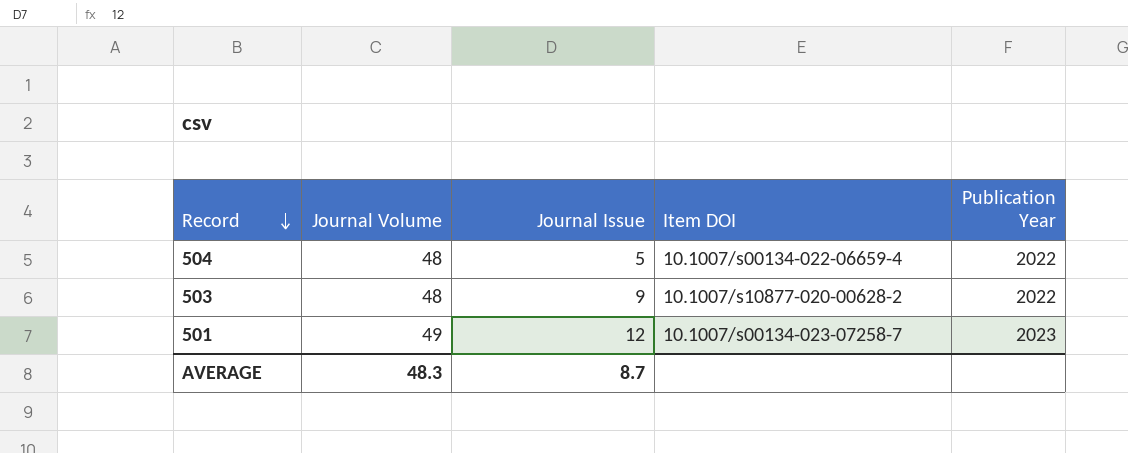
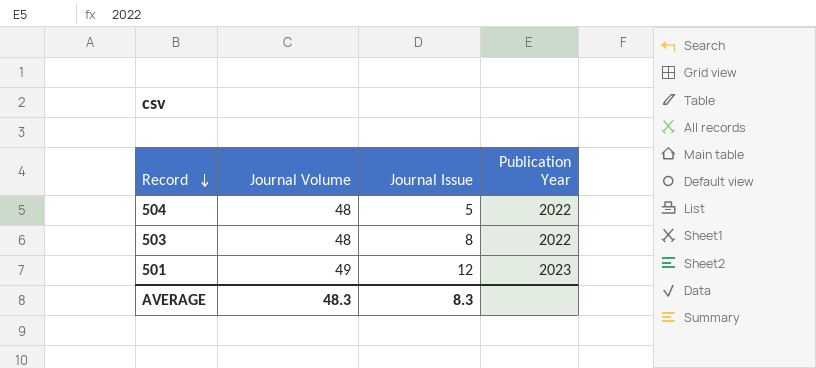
column Item DOI | position: 4 -> none
503 | Journal Issue: 9 -> 8
AVERAGE | Journal Issue: 8.7 -> 8.3

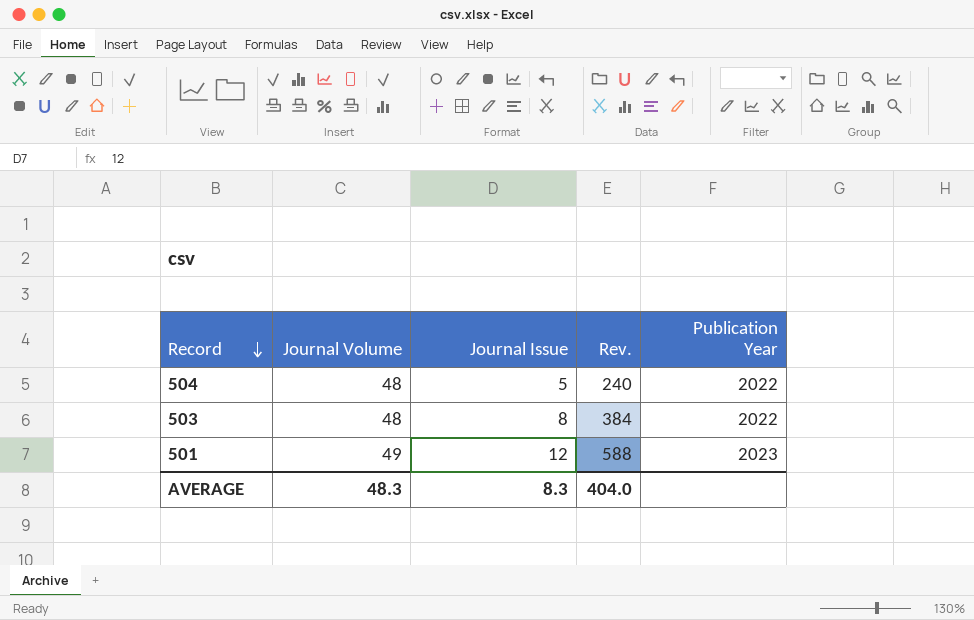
column Rev. | formula: none -> [Journal Volume] * [Journal Issue]

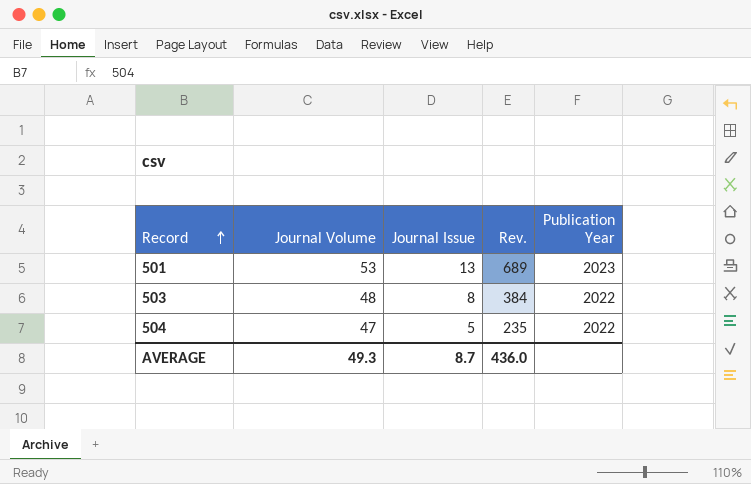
row order: Record descending -> Record ascending
501 | Journal Volume: 49 -> 53
501 | Journal Issue: 12 -> 13
501 | Rev.: 588 -> 689
504 | Journal Volume: 48 -> 47
504 | Rev.: 240 -> 235
AVERAGE | Journal Volume: 48.3 -> 49.3
AVERAGE | Journal Issue: 8.3 -> 8.7
AVERAGE | Rev.: 404.0 -> 436.0

